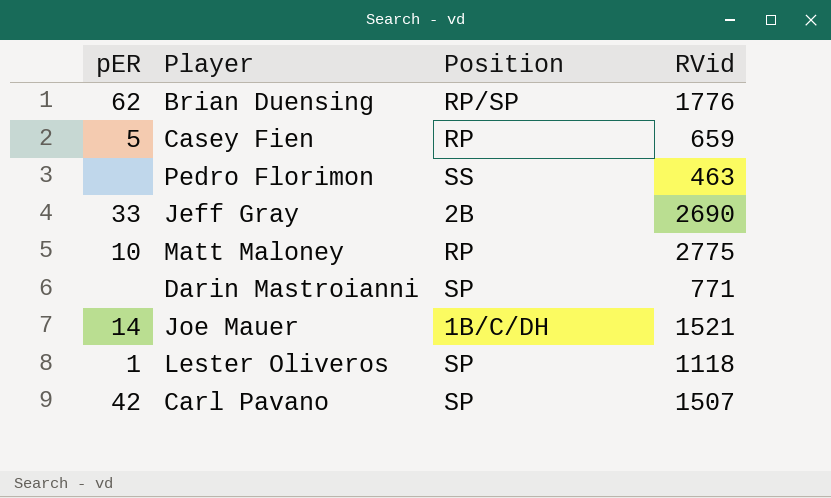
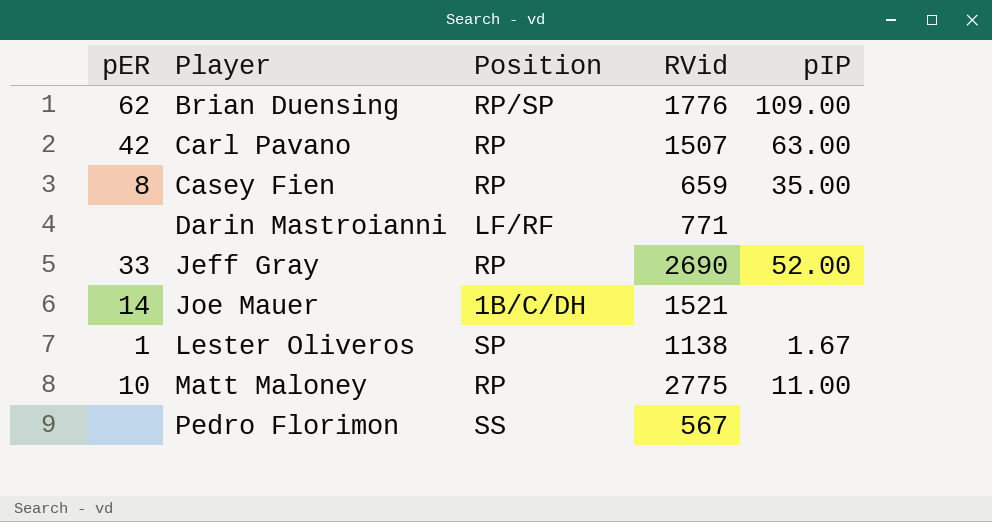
row order: none -> Player ascending
column pIP | position: none -> 5
Carl Pavano | Position: SP -> RP
Casey Fien | pER: 5 -> 8
Darin Mastroianni | Position: SP -> LF/RF
Jeff Gray | Position: 2B -> RP
Lester Oliveros | RVid: 1118 -> 1138
Pedro Florimon | RVid: 463 -> 567

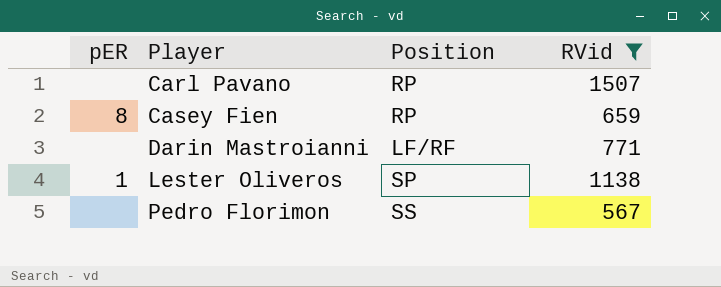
filter: none -> RVid <= 1507
column pIP | position: 5 -> none
Carl Pavano | pER: 42 -> none

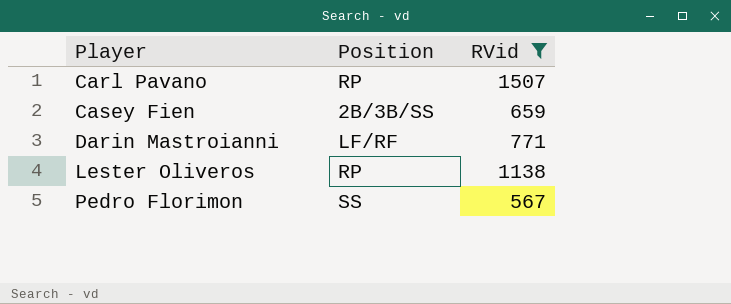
column pER | position: 1 -> none
Casey Fien | Position: RP -> 2B/3B/SS
Lester Oliveros | Position: SP -> RP

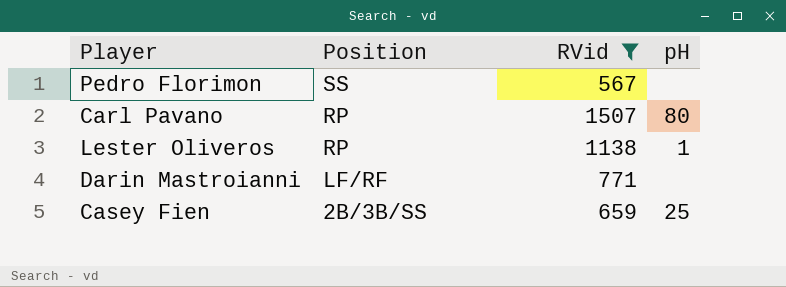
row order: Player ascending -> Position descending
column pH | position: none -> 4

